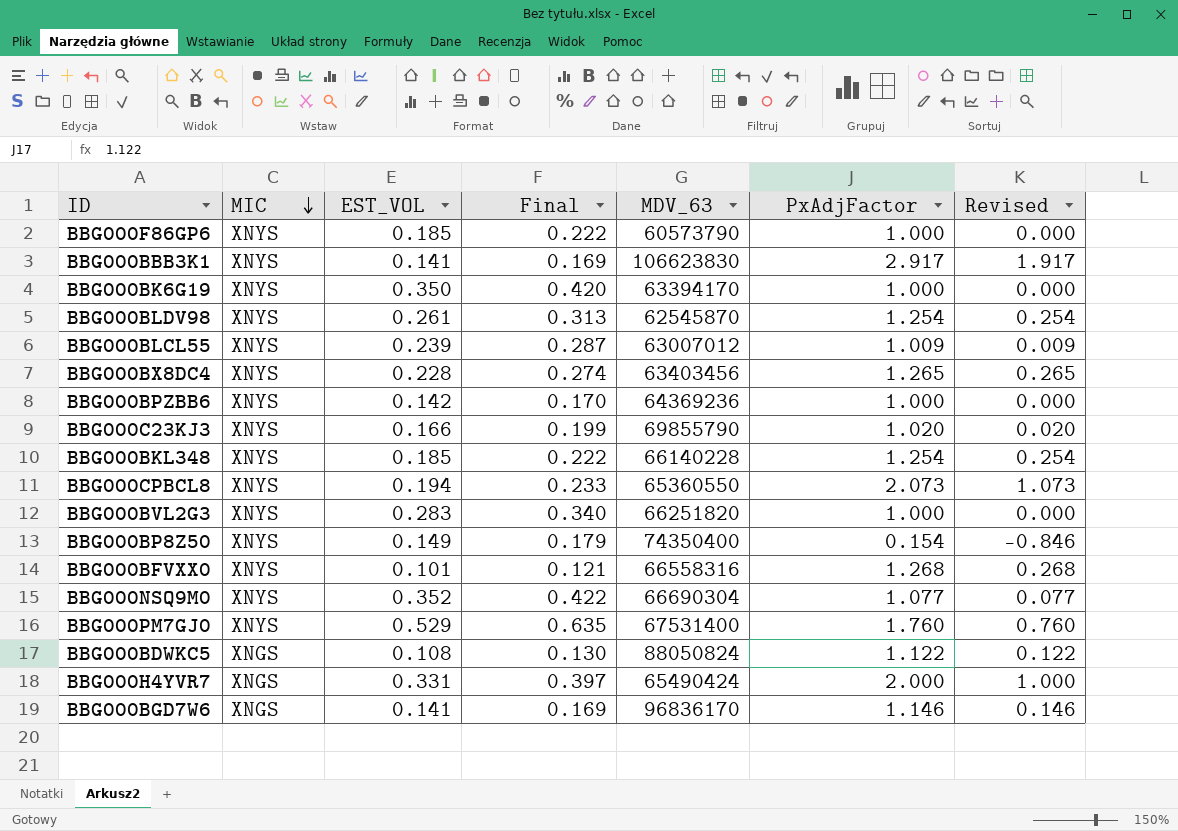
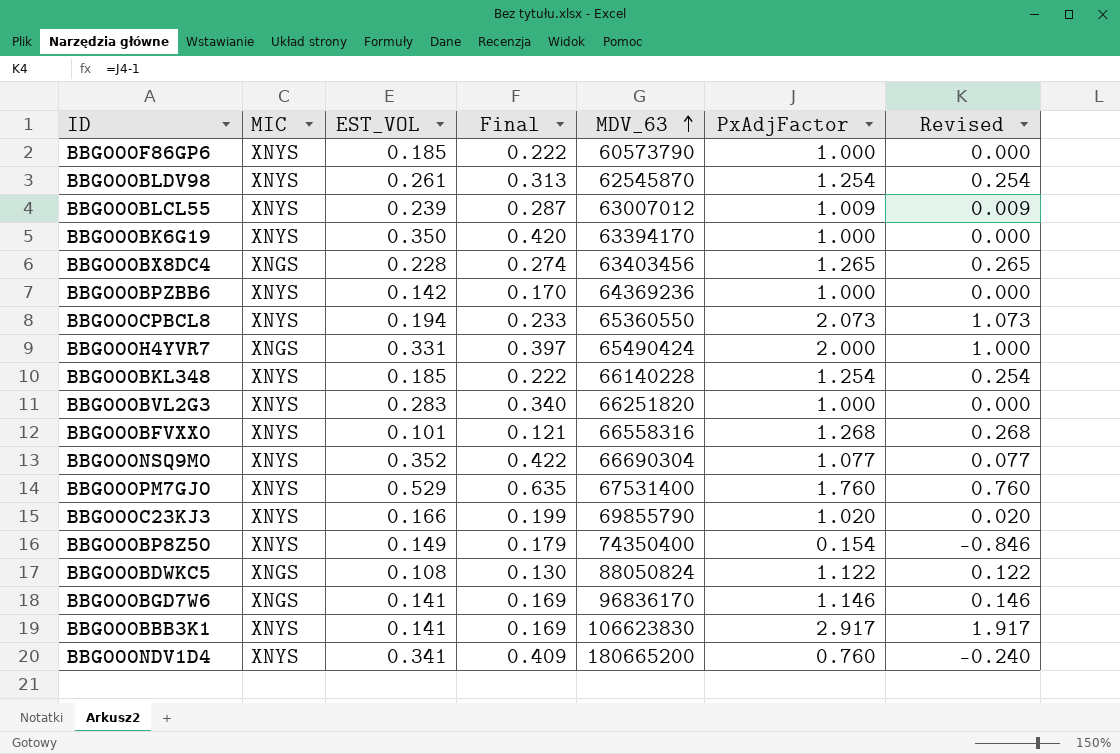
row order: MIC descending -> MDV_63 ascending
BBG000BX8DC4 | MIC: XNYS -> XNGS
row BBG000NDV1D4: none -> XNYS | 0.341 | 0.409 | 180665200 | 0.760 | -0.240

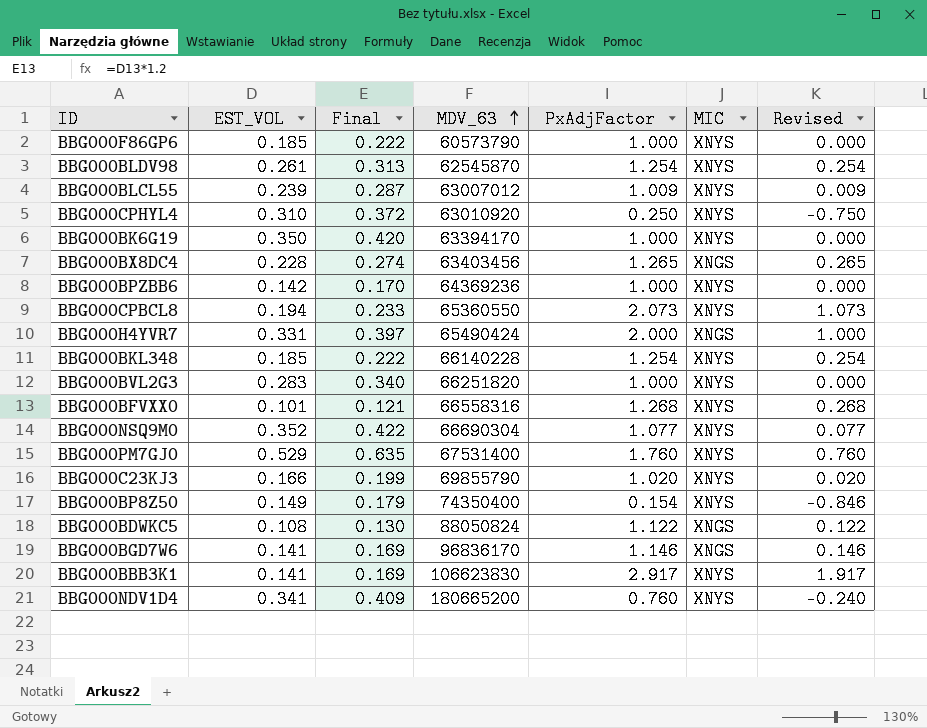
column MIC | position: 2 -> 6
row BBG000CPHYL4: none -> 0.310 | 0.372 | 63010920 | 0.250 | XNYS | -0.750

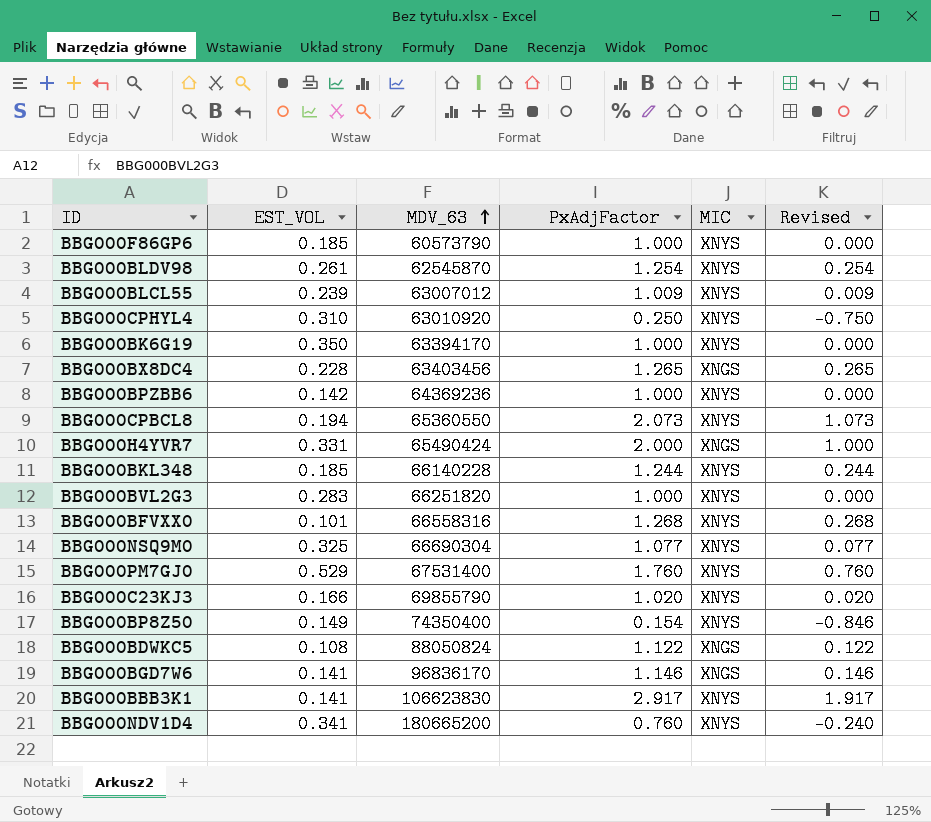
column Final | formula: [EST_VOL] * 1.2 -> none
BBG000BKL348 | PxAdjFactor: 1.254 -> 1.244
BBG000BKL348 | Revised: 0.254 -> 0.244
BBG000NSQ9M0 | EST_VOL: 0.352 -> 0.325

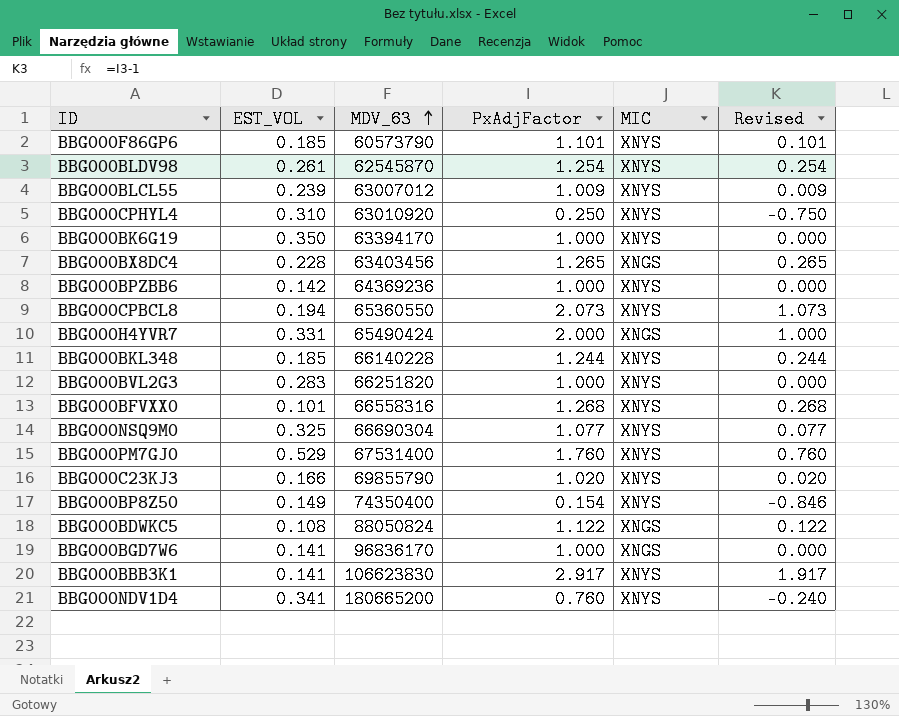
BBG000F86GP6 | PxAdjFactor: 1.000 -> 1.101
BBG000F86GP6 | Revised: 0.000 -> 0.101
BBG000BGD7W6 | PxAdjFactor: 1.146 -> 1.000
BBG000BGD7W6 | Revised: 0.146 -> 0.000

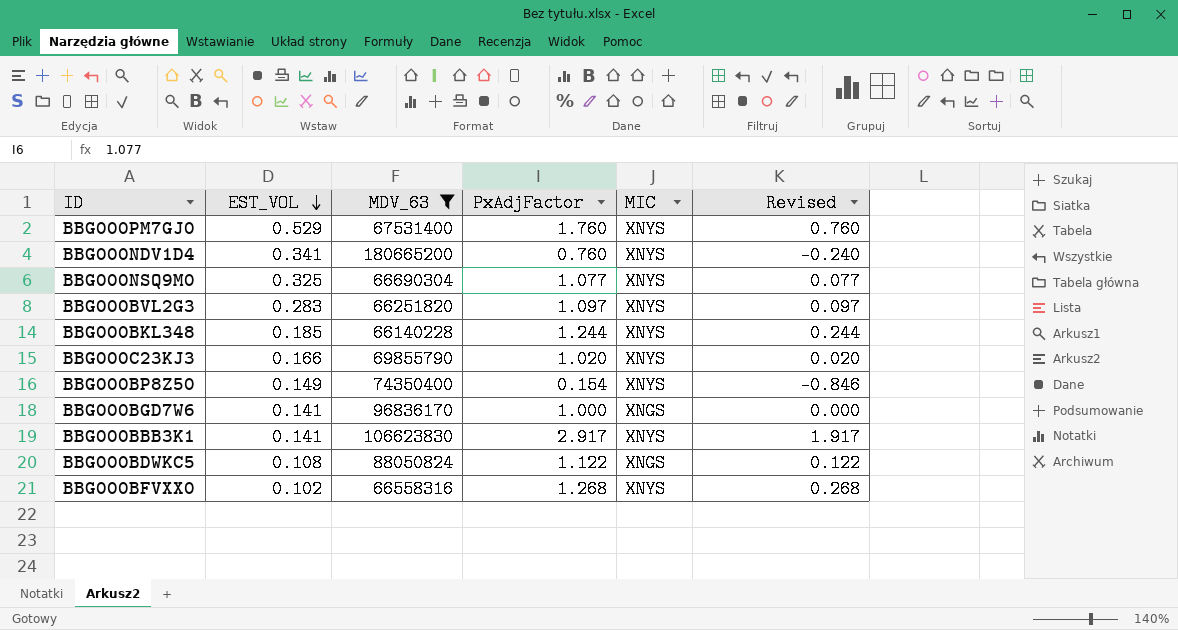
filter: none -> MDV_63 >= 66140228
row order: MDV_63 ascending -> EST_VOL descending
BBG000BVL2G3 | PxAdjFactor: 1.000 -> 1.097
BBG000BVL2G3 | Revised: 0.000 -> 0.097
BBG000BFVXX0 | EST_VOL: 0.101 -> 0.102

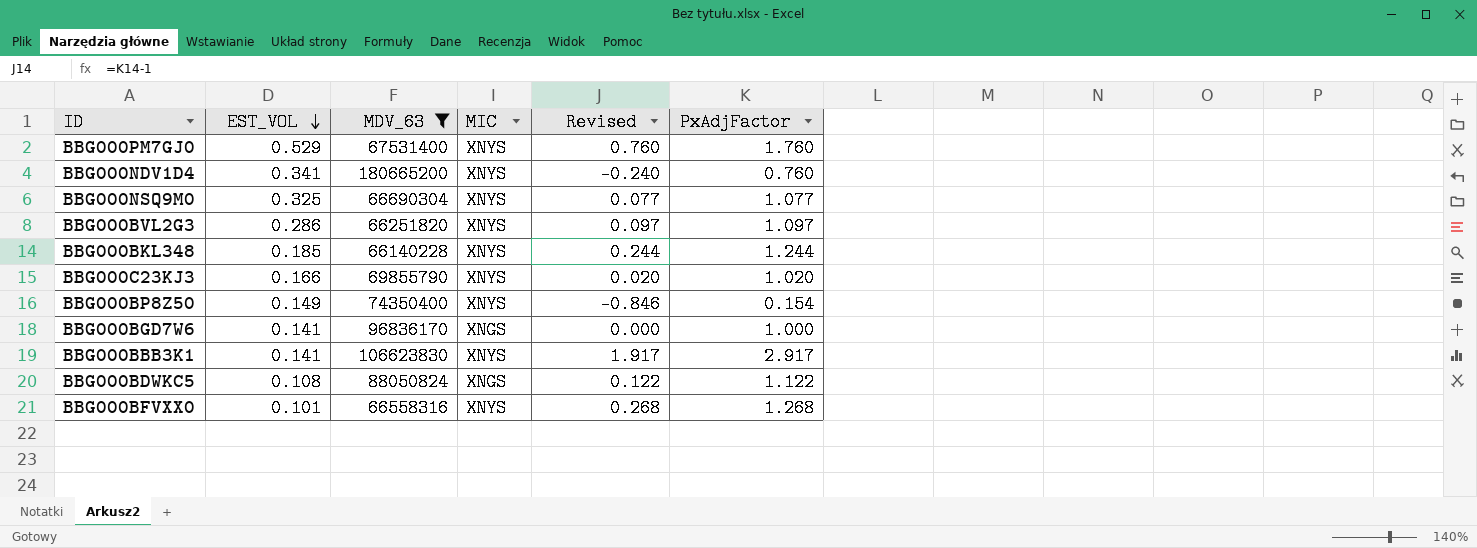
column PxAdjFactor | position: 4 -> 6
BBG000BVL2G3 | EST_VOL: 0.283 -> 0.286
BBG000BFVXX0 | EST_VOL: 0.102 -> 0.101

